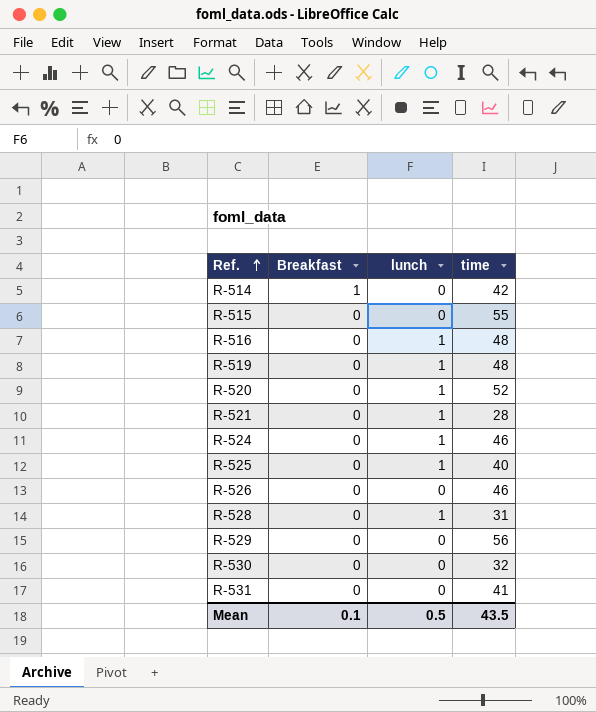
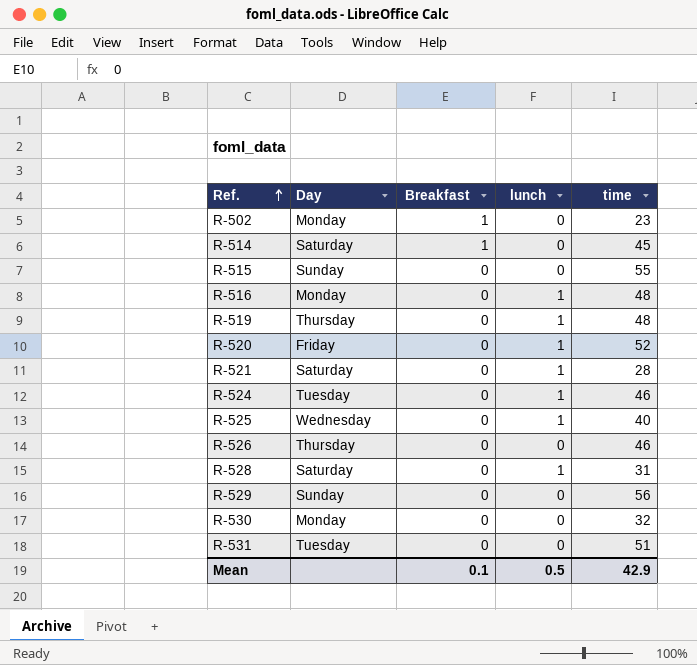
column Day | position: none -> 2
row R-502: none -> Monday | 1 | 0 | 23
R-514 | time: 42 -> 45
R-531 | time: 41 -> 51
Mean | time: 43.5 -> 42.9

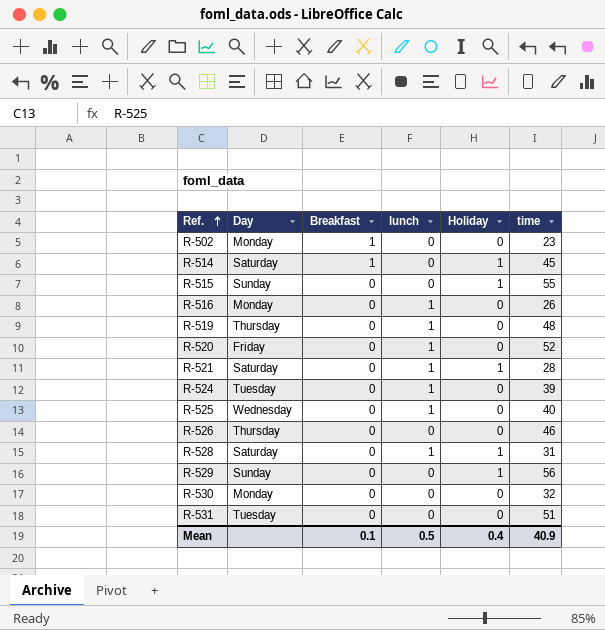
column Holiday | position: none -> 5
R-516 | time: 48 -> 26
R-524 | time: 46 -> 39
Mean | time: 42.9 -> 40.9

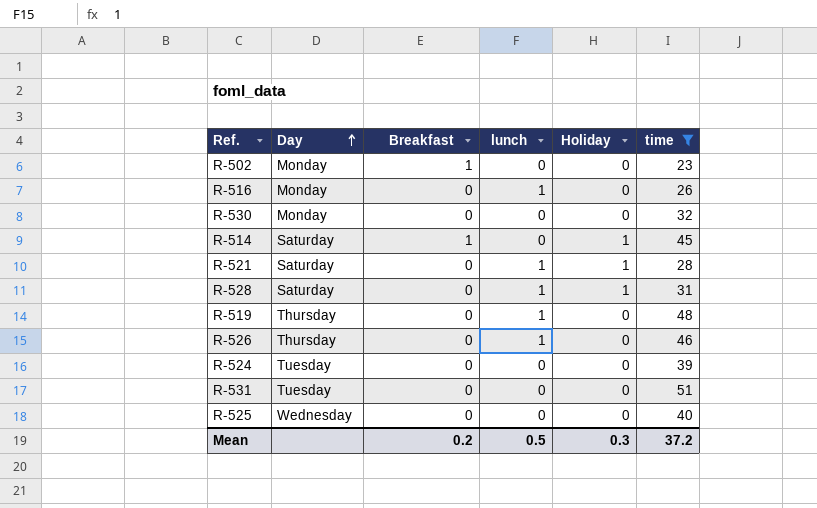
filter: none -> time <= 51
row order: Ref. ascending -> Day ascending
R-526 | lunch: 0 -> 1
R-524 | lunch: 1 -> 0
R-525 | lunch: 1 -> 0
Mean | Breakfast: 0.1 -> 0.2
Mean | Holiday: 0.4 -> 0.3
Mean | time: 40.9 -> 37.2

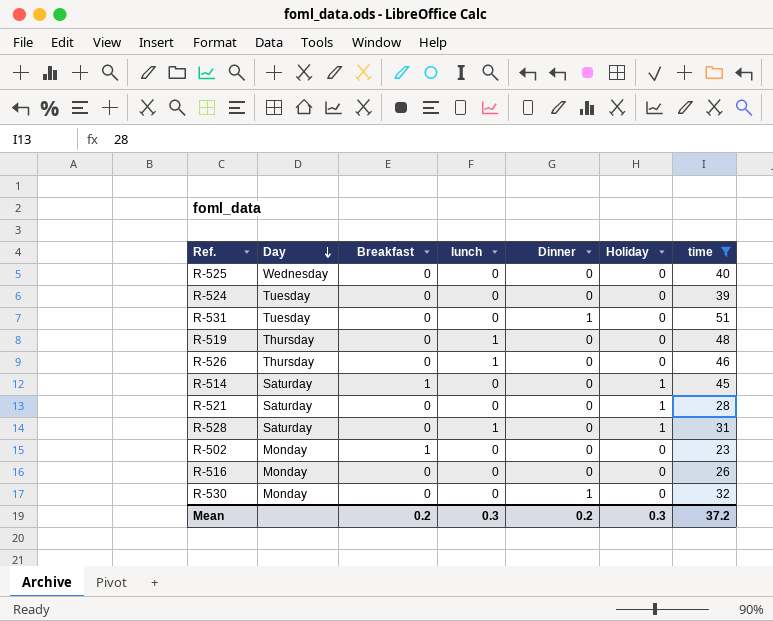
row order: Day ascending -> Day descending
column Dinner | position: none -> 5
R-521 | lunch: 1 -> 0
R-516 | lunch: 1 -> 0
Mean | lunch: 0.5 -> 0.3

